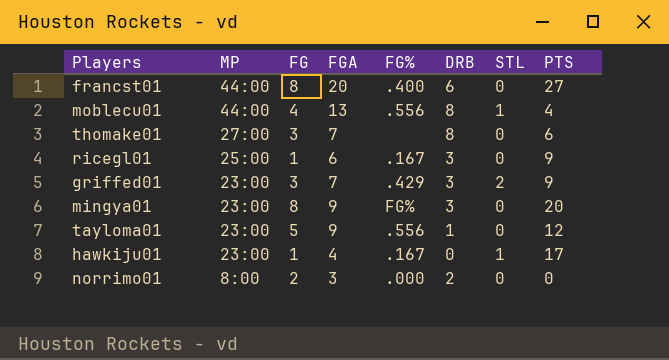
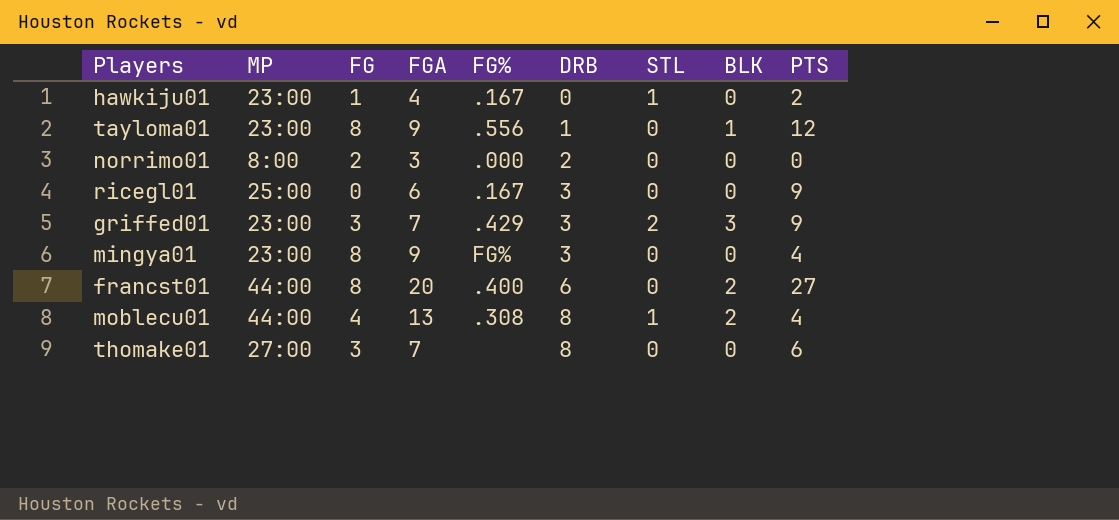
row order: MP descending -> DRB ascending
column BLK | position: none -> 8
hawkiju01 | PTS: 17 -> 2
tayloma01 | FG: 5 -> 8
ricegl01 | FG: 1 -> 0
mingya01 | PTS: 20 -> 4
moblecu01 | FG%: .556 -> .308

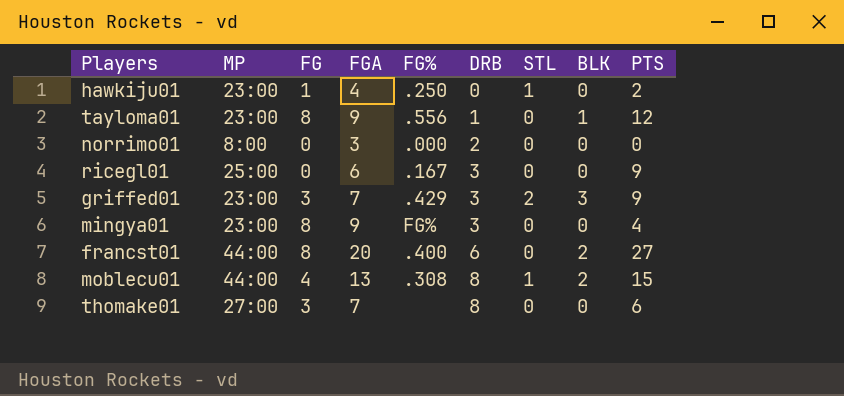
hawkiju01 | FG%: .167 -> .250
norrimo01 | FG: 2 -> 0
moblecu01 | PTS: 4 -> 15

